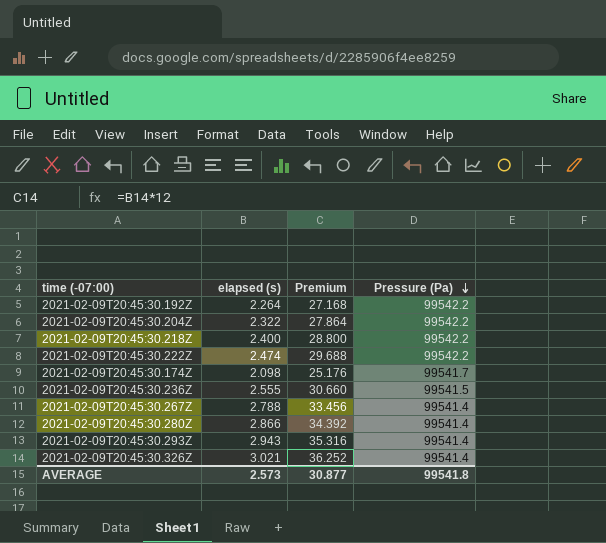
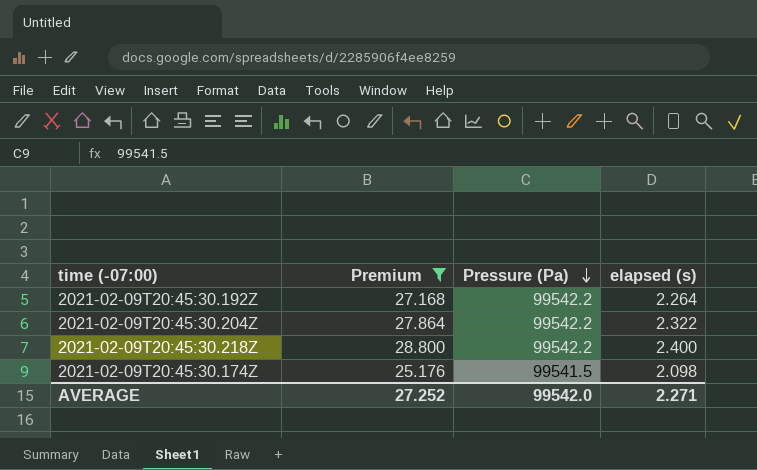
filter: none -> Premium <= 28.800
column elapsed (s) | position: 2 -> 4
2021-02-09T20:45:30.174Z | Pressure (Pa): 99541.7 -> 99541.5
AVERAGE | Premium: 30.877 -> 27.252
AVERAGE | Pressure (Pa): 99541.8 -> 99542.0
AVERAGE | elapsed (s): 2.573 -> 2.271

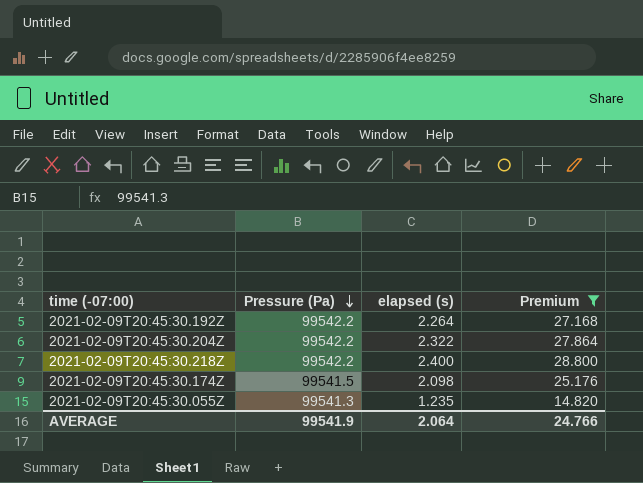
column Premium | position: 2 -> 4
row 2021-02-09T20:45:30.055Z: none -> 99541.3 | 1.235 | 14.820
AVERAGE | Pressure (Pa): 99542.0 -> 99541.9
AVERAGE | elapsed (s): 2.271 -> 2.064
AVERAGE | Premium: 27.252 -> 24.766

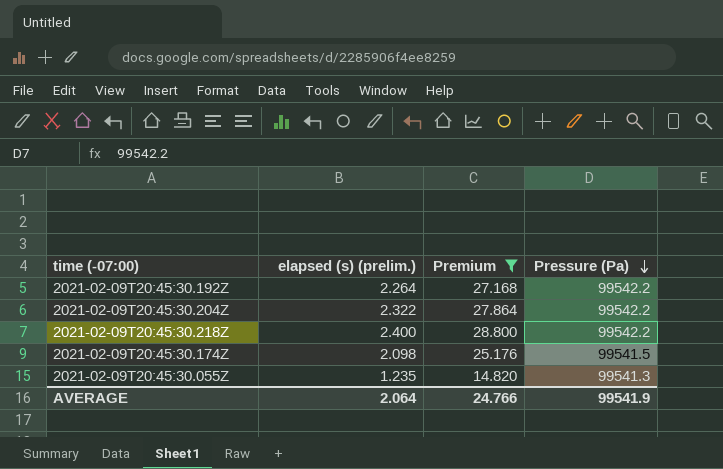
column name: elapsed (s) -> elapsed (s) (prelim.)
column Pressure (Pa) | position: 2 -> 4

